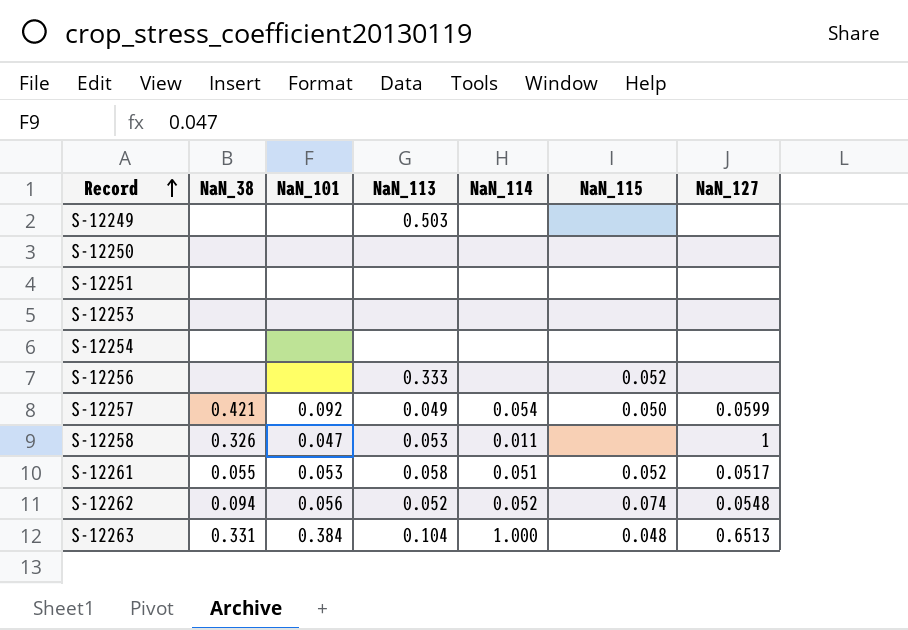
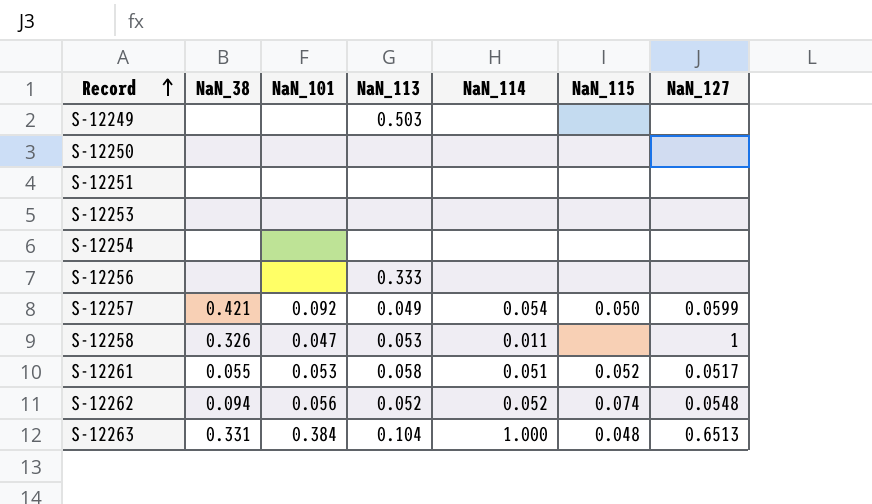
S-12256 | NaN_115: 0.052 -> none

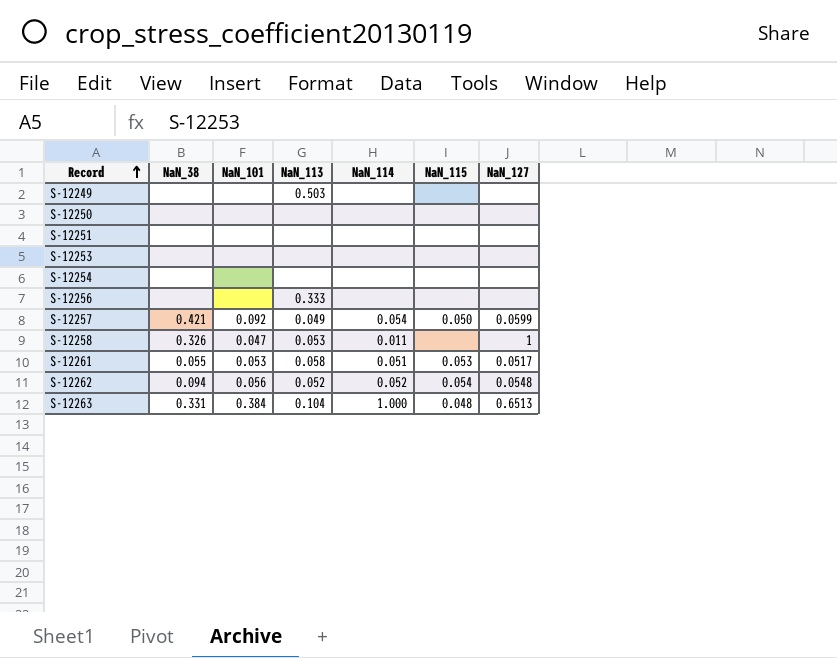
S-12261 | NaN_115: 0.052 -> 0.053
S-12262 | NaN_115: 0.074 -> 0.054

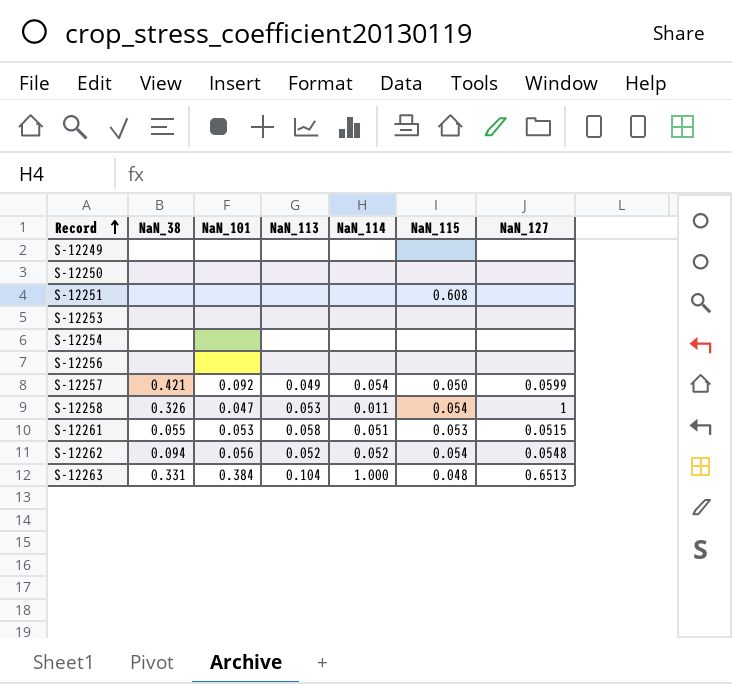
S-12249 | NaN_113: 0.503 -> none
S-12251 | NaN_115: none -> 0.608
S-12256 | NaN_113: 0.333 -> none
S-12258 | NaN_115: none -> 0.054
S-12261 | NaN_127: 0.0517 -> 0.0515

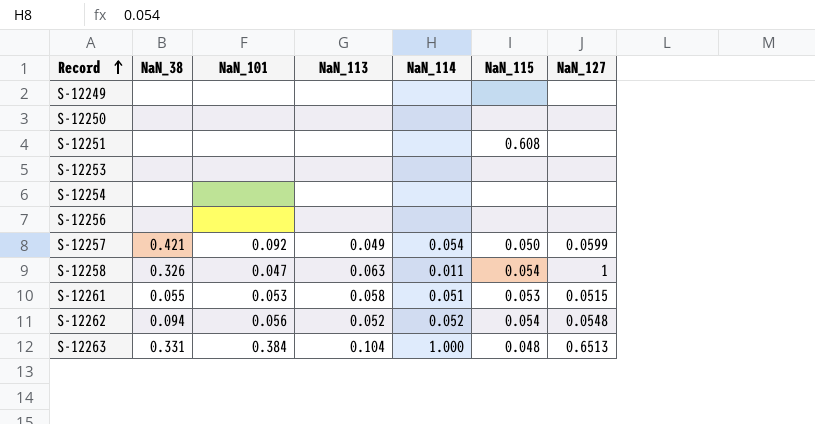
S-12258 | NaN_113: 0.053 -> 0.063

